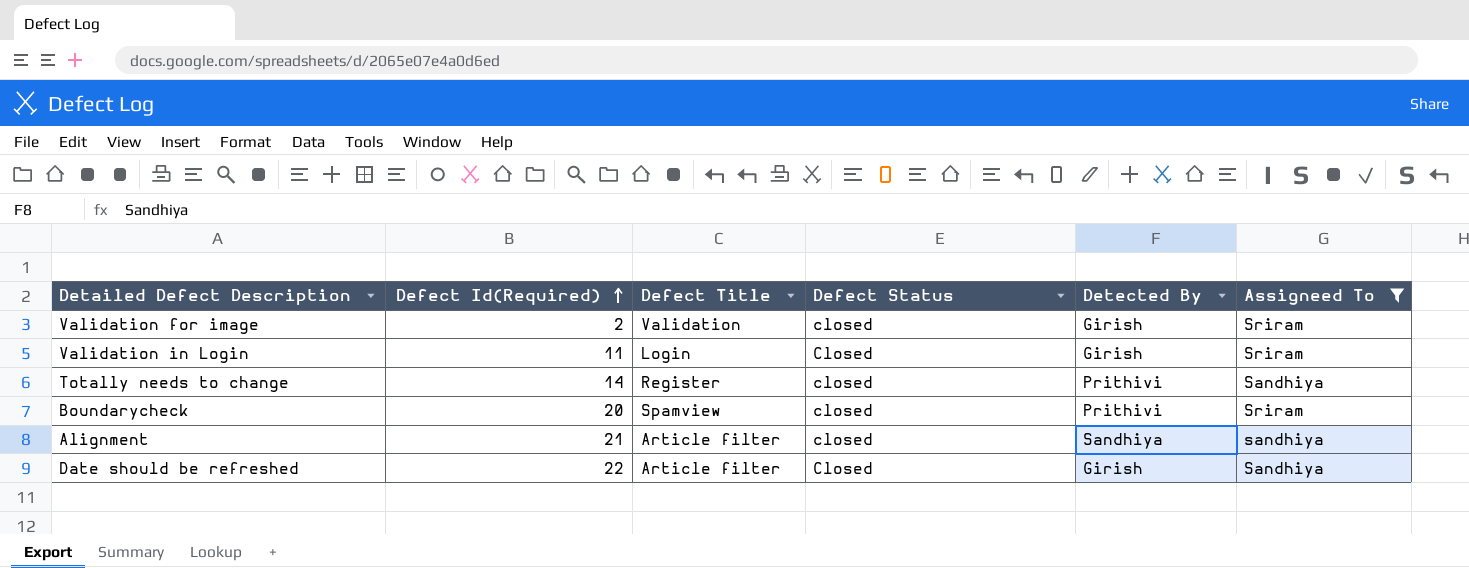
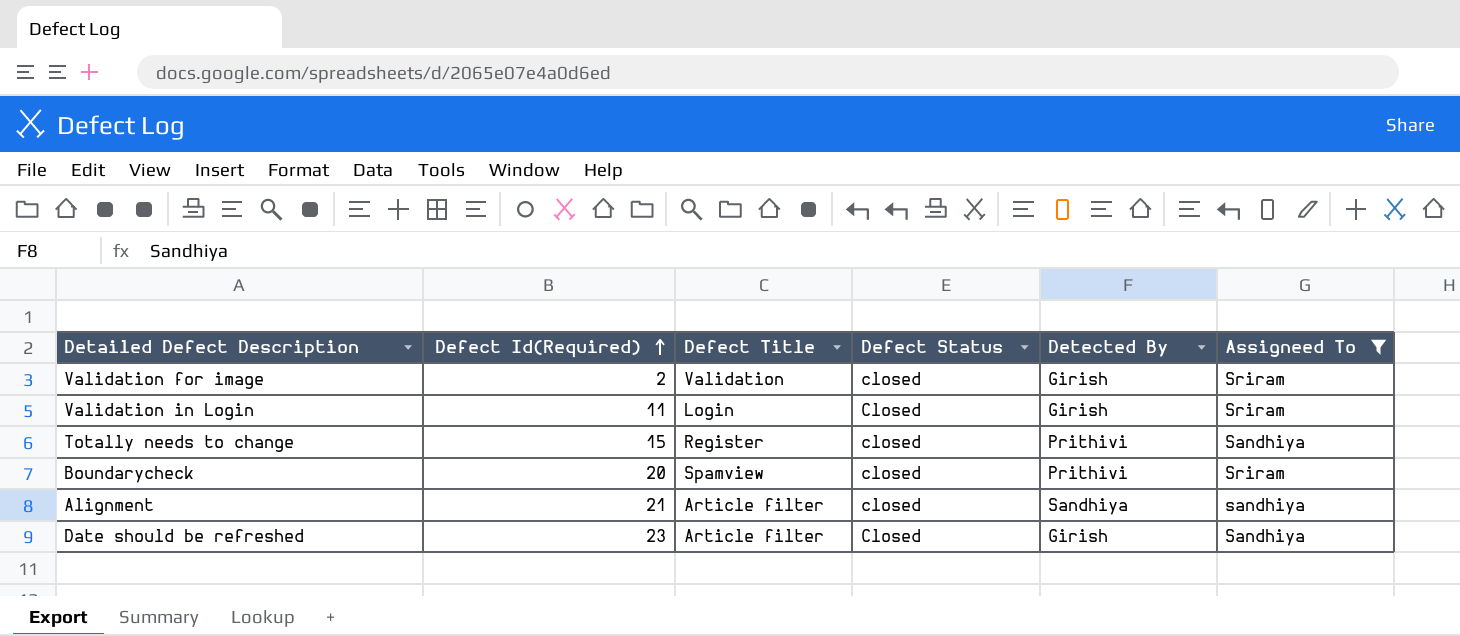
Totally needs to change | Defect Id(Required): 14 -> 15
Date should be refreshed | Defect Id(Required): 22 -> 23

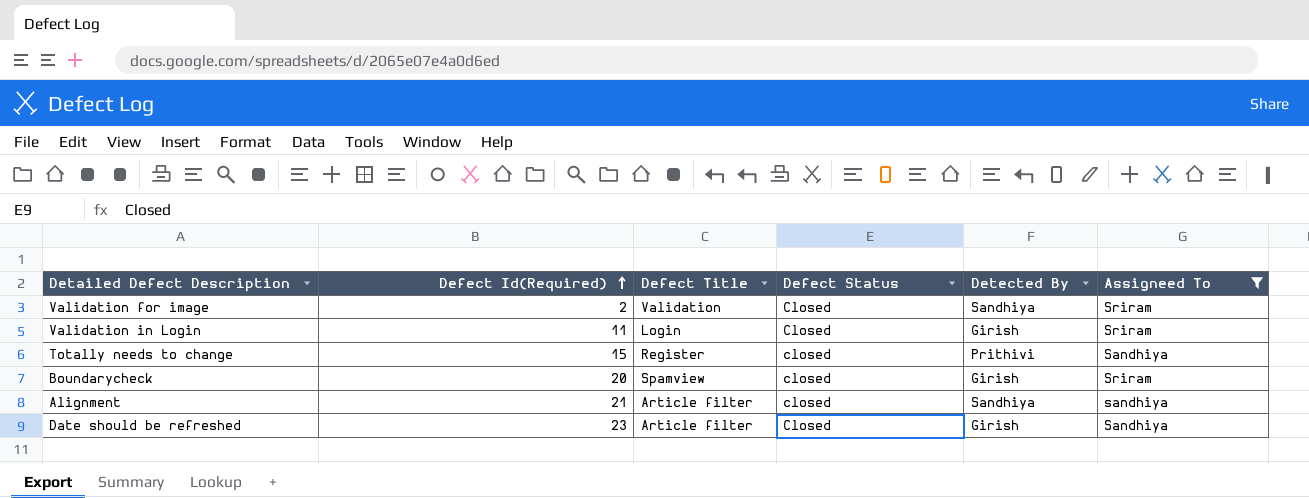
Validation for image | Defect Status: closed -> Closed
Validation for image | Detected By: Girish -> Sandhiya
Boundarycheck | Detected By: Prithivi -> Girish

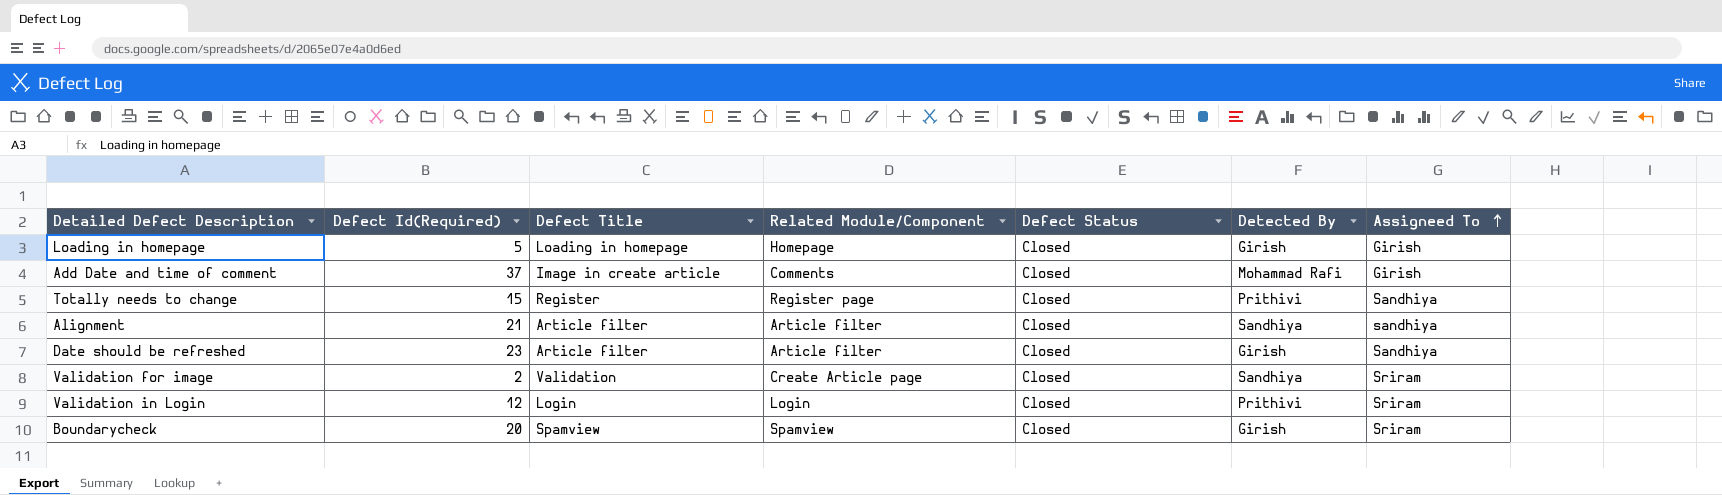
filter: Assigneed To != Girish -> none
row order: Defect Id(Required) ascending -> Assigneed To ascending
column Related Module/Component | position: none -> 4
Totally needs to change | Defect Status: closed -> Closed
Alignment | Defect Status: closed -> Closed
Validation in Login | Defect Id(Required): 11 -> 12
Validation in Login | Detected By: Girish -> Prithivi
Boundarycheck | Defect Status: closed -> Closed

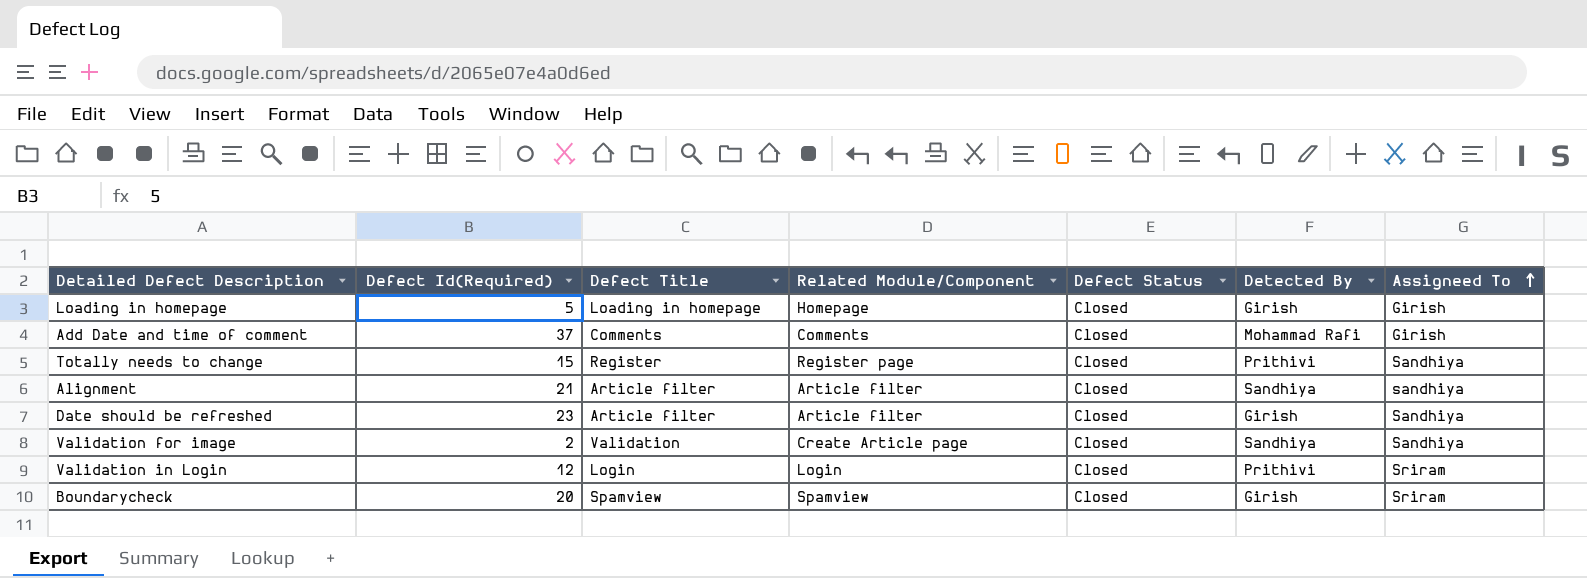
Add Date and time of comment | Defect Title: Image in create article -> Comments
Validation for image | Assigneed To: Sriram -> Sandhiya

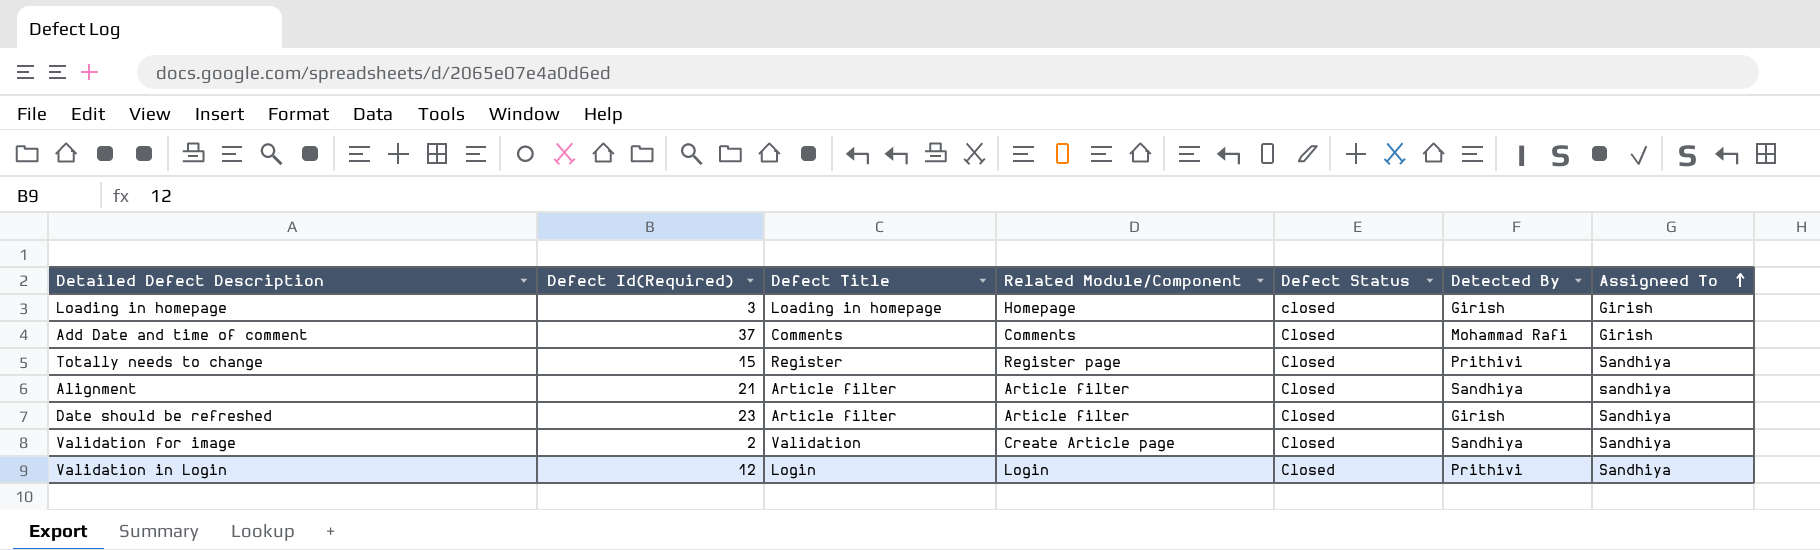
row Boundarycheck: 20 | Spamview | Spamview | Closed | Girish | Sriram -> none
Loading in homepage | Defect Id(Required): 5 -> 3
Loading in homepage | Defect Status: Closed -> closed
Validation in Login | Assigneed To: Sriram -> Sandhiya

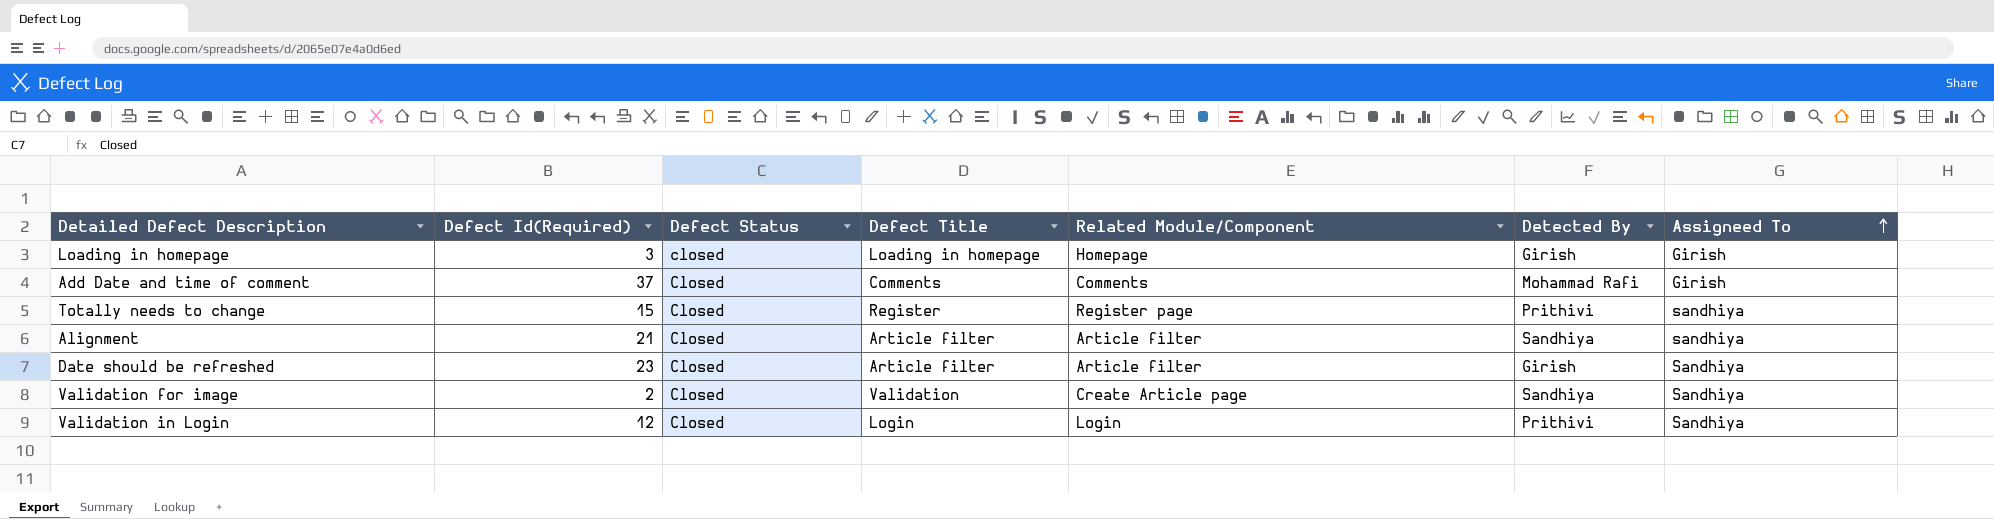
column Defect Status | position: 5 -> 3
Totally needs to change | Assigneed To: Sandhiya -> sandhiya

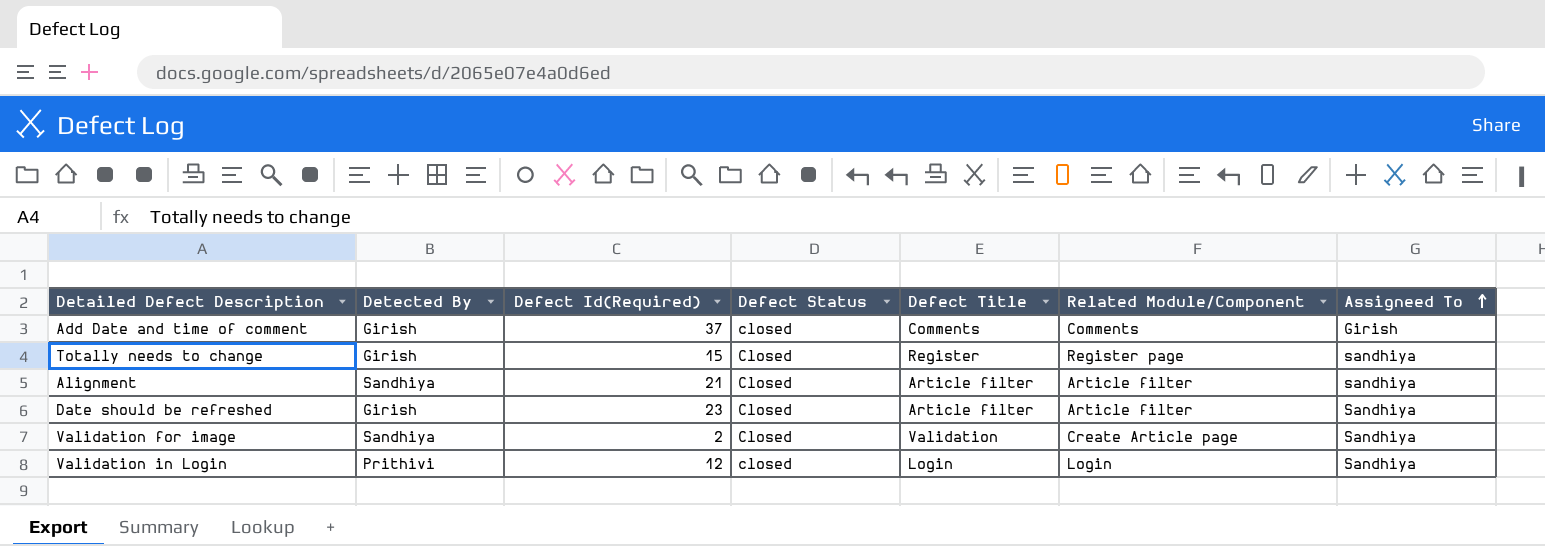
column Detected By | position: 6 -> 2
row Loading in homepage: 3 | closed | Loading in homepage | Homepage | Girish | Girish -> none
Add Date and time of comment | Detected By: Mohammad Rafi -> Girish
Add Date and time of comment | Defect Status: Closed -> closed
Totally needs to change | Detected By: Prithivi -> Girish
Validation in Login | Defect Status: Closed -> closed

